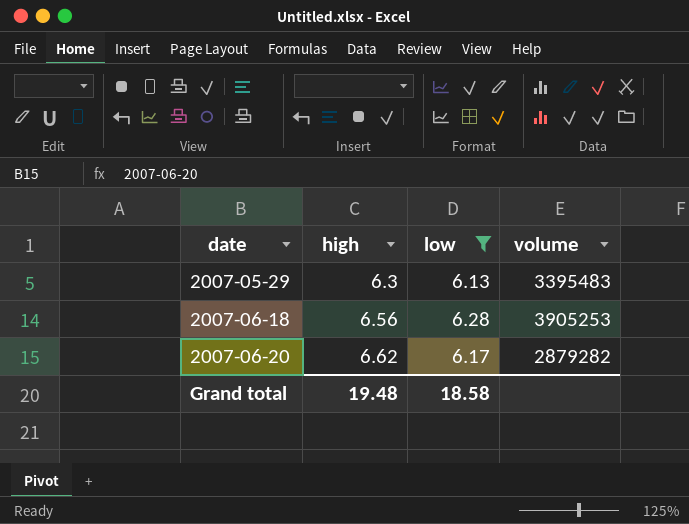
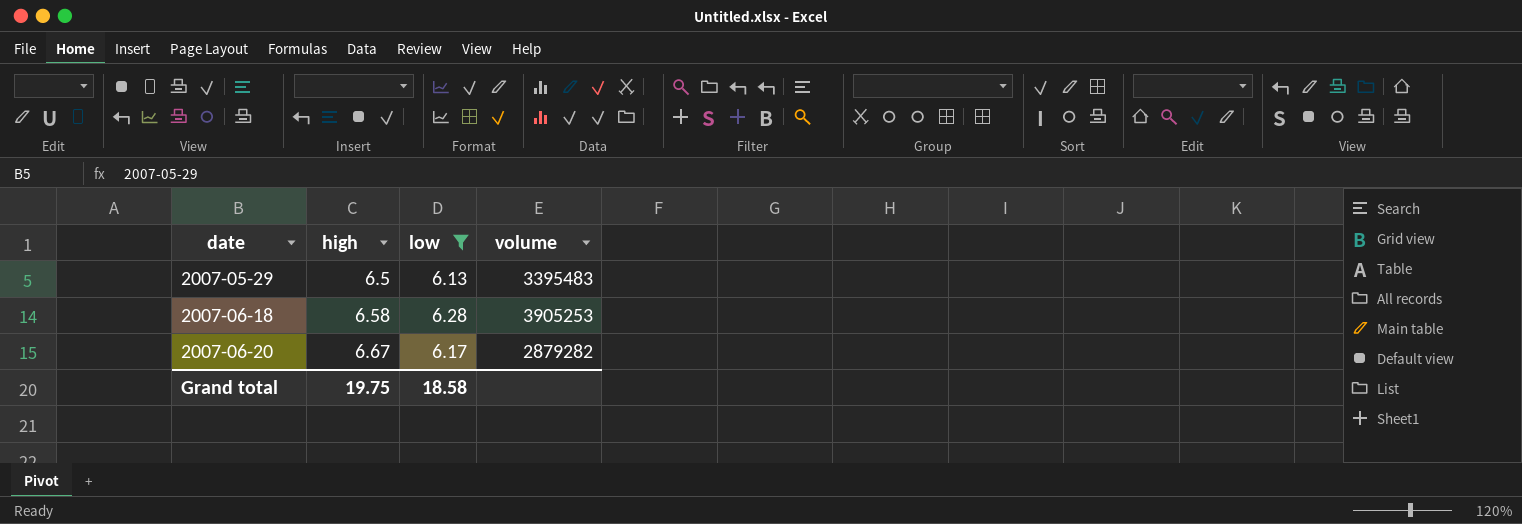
2007-05-29 | high: 6.3 -> 6.5
2007-06-18 | high: 6.56 -> 6.58
2007-06-20 | high: 6.62 -> 6.67
Grand total | high: 19.48 -> 19.75

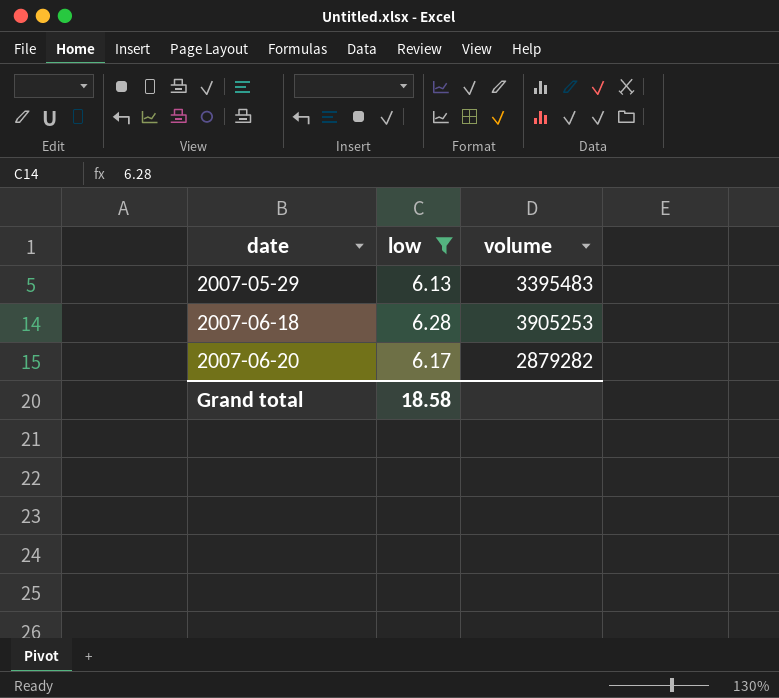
column high | position: 2 -> none

